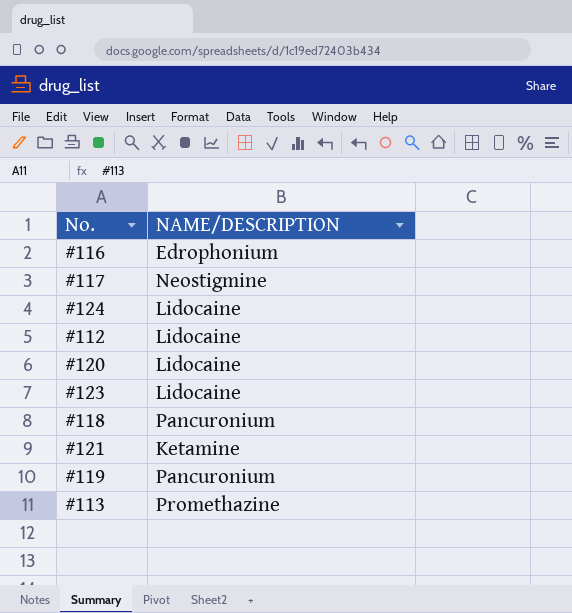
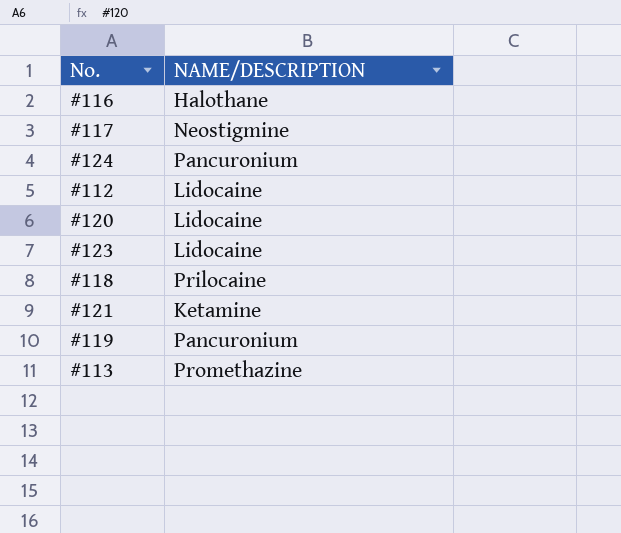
#116 | NAME/DESCRIPTION: Edrophonium -> Halothane
#124 | NAME/DESCRIPTION: Lidocaine -> Pancuronium
#118 | NAME/DESCRIPTION: Pancuronium -> Prilocaine

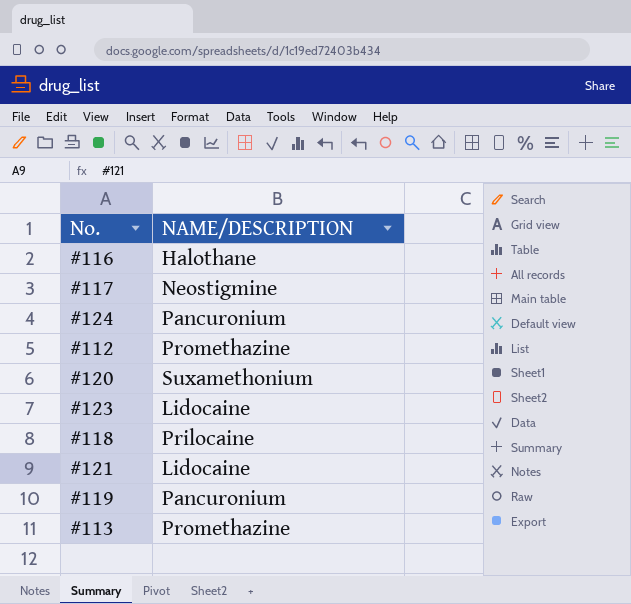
#112 | NAME/DESCRIPTION: Lidocaine -> Promethazine
#120 | NAME/DESCRIPTION: Lidocaine -> Suxamethonium
#121 | NAME/DESCRIPTION: Ketamine -> Lidocaine

